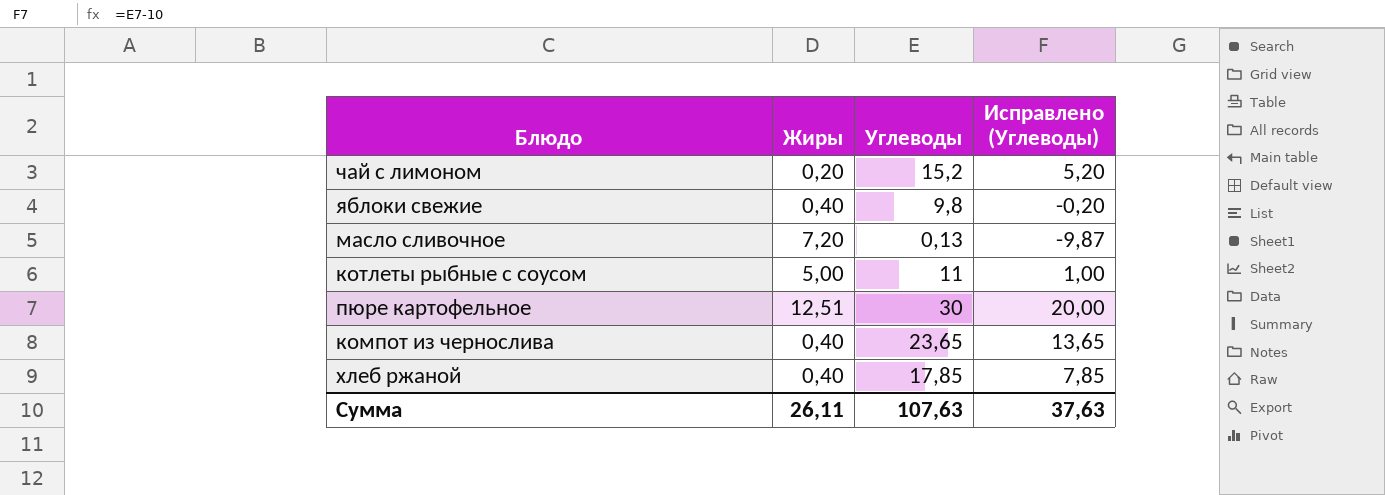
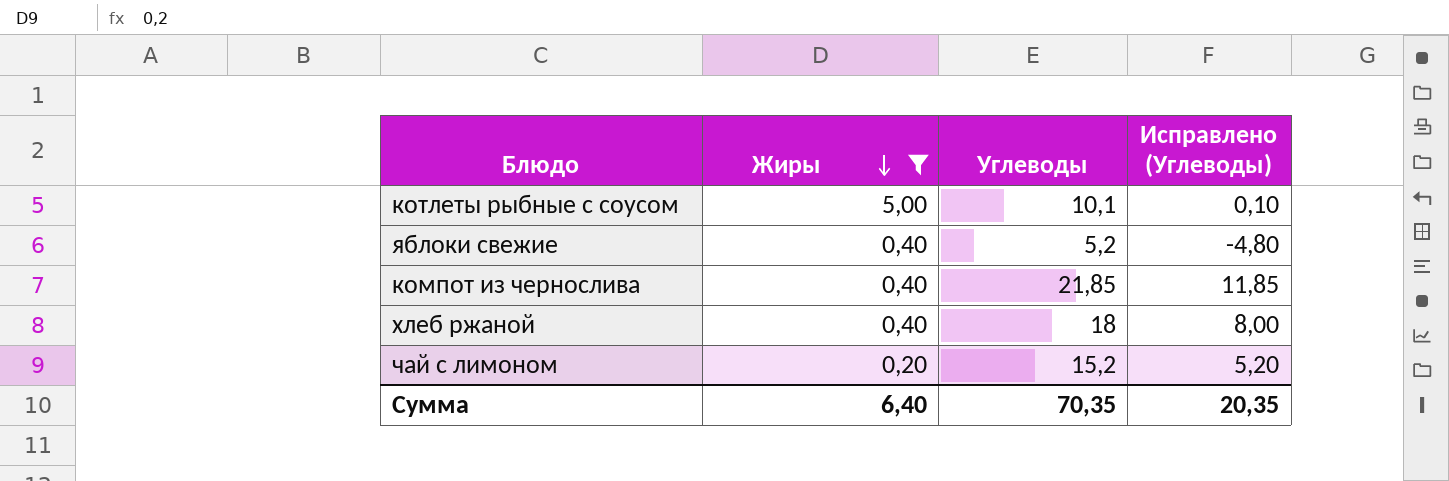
filter: none -> Жиры <= 5,00
row order: none -> Жиры descending
котлеты рыбные с соусом | Углеводы: 11 -> 10,1
котлеты рыбные с соусом | Исправлено (Углеводы): 1,00 -> 0,10
яблоки свежие | Углеводы: 9,8 -> 5,2
яблоки свежие | Исправлено (Углеводы): -0,20 -> -4,80
компот из чернослива | Углеводы: 23,65 -> 21,85
компот из чернослива | Исправлено (Углеводы): 13,65 -> 11,85
хлеб ржаной | Углеводы: 17,85 -> 18
хлеб ржаной | Исправлено (Углеводы): 7,85 -> 8,00
Сумма | Жиры: 26,11 -> 6,40
Сумма | Углеводы: 107,63 -> 70,35
Сумма | Исправлено (Углеводы): 37,63 -> 20,35

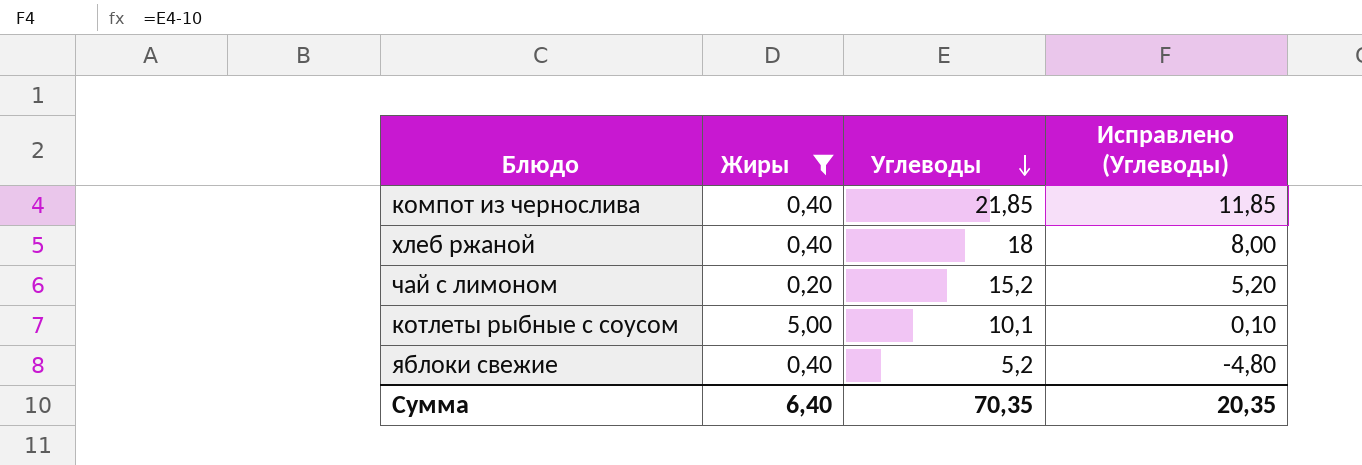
row order: Жиры descending -> Углеводы descending

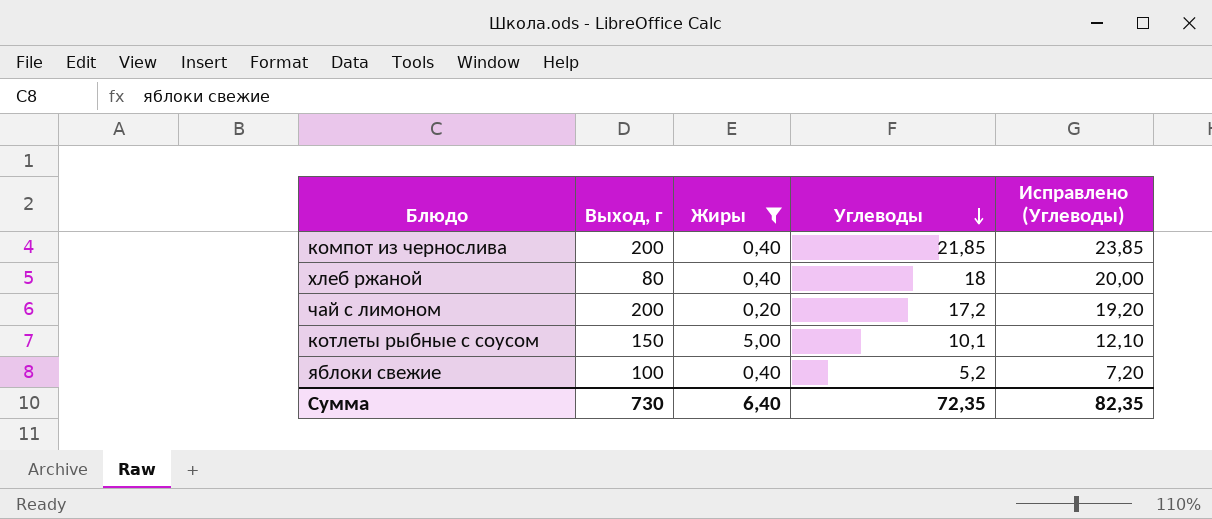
column Выход, г | position: none -> 2
column Исправлено (Углеводы) | formula: [Углеводы] - 10 -> [Углеводы] + 2
чай с лимоном | Углеводы: 15,2 -> 17,2
Сумма | Углеводы: 70,35 -> 72,35
Сумма | Исправлено (Углеводы): 20,35 -> 82,35

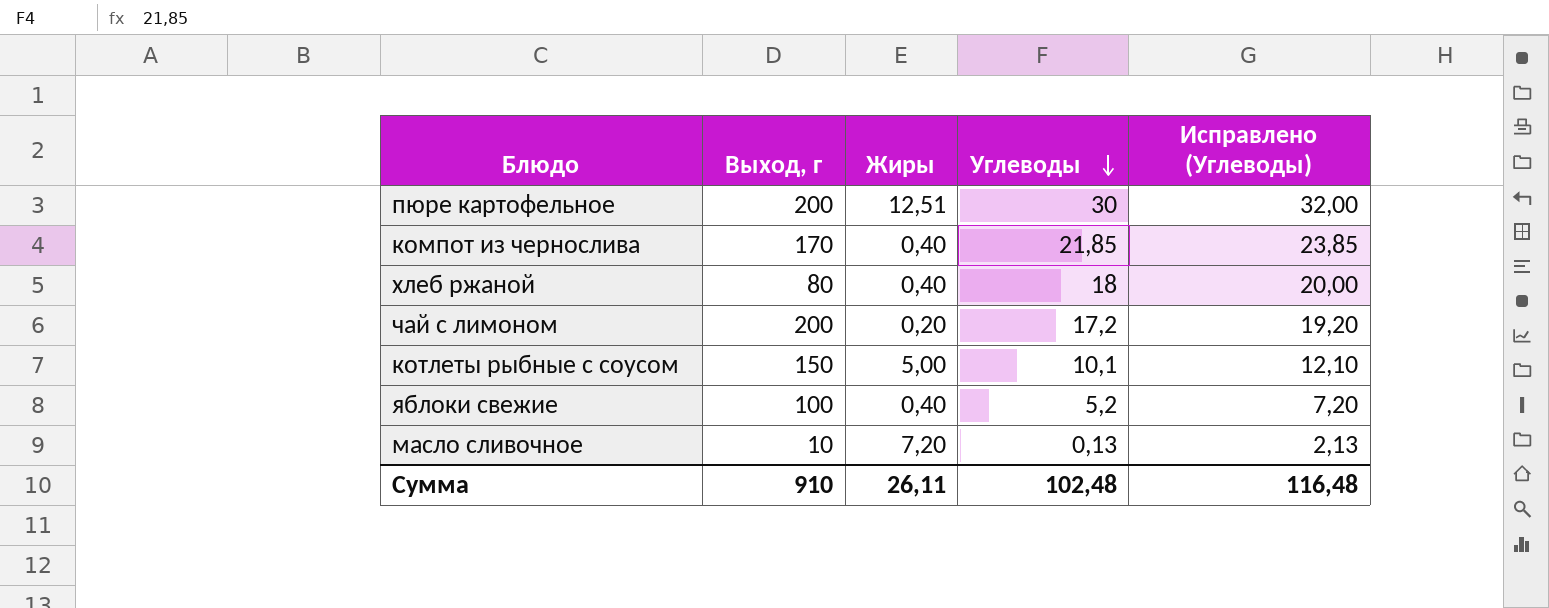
filter: Жиры <= 5,00 -> none
компот из чернослива | Выход, г: 200 -> 170
Сумма | Выход, г: 730 -> 910
Сумма | Жиры: 6,40 -> 26,11
Сумма | Углеводы: 72,35 -> 102,48
Сумма | Исправлено (Углеводы): 82,35 -> 116,48

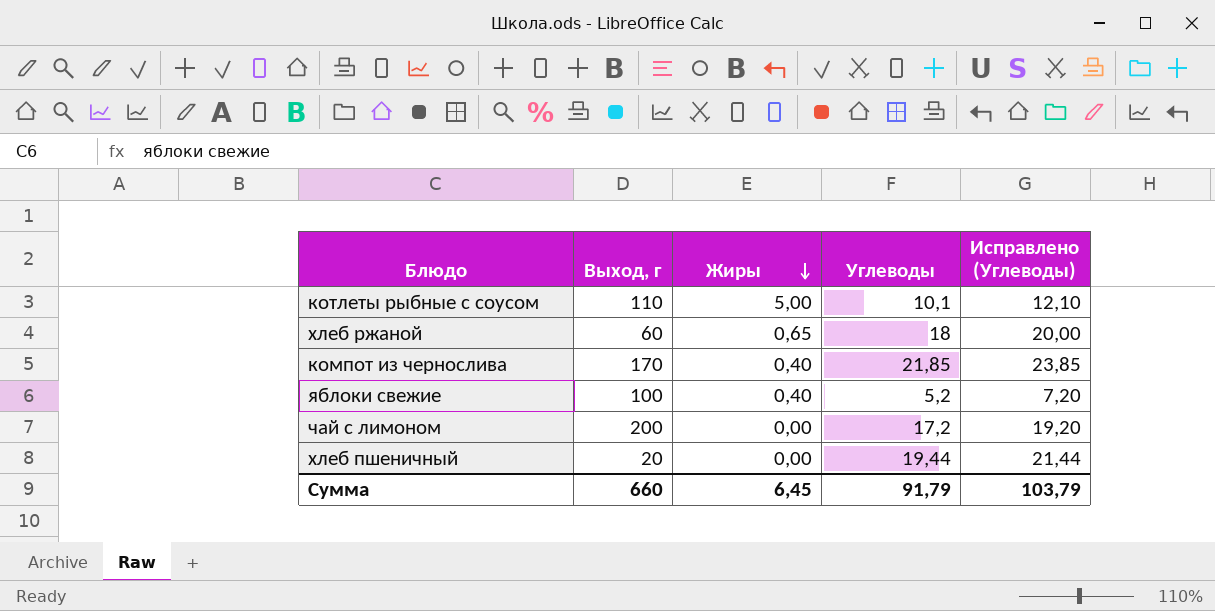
row order: Углеводы descending -> Жиры descending
row пюре картофельное: 200 | 12,51 | 30 | 32,00 -> none
row масло сливочное: 10 | 7,20 | 0,13 | 2,13 -> none
котлеты рыбные с соусом | Выход, г: 150 -> 110
хлеб ржаной | Выход, г: 80 -> 60
хлеб ржаной | Жиры: 0,40 -> 0,65
чай с лимоном | Жиры: 0,20 -> 0,00
row хлеб пшеничный: none -> 20 | 0,00 | 19,44 | 21,44
Сумма | Выход, г: 910 -> 660
Сумма | Жиры: 26,11 -> 6,45
Сумма | Углеводы: 102,48 -> 91,79
Сумма | Исправлено (Углеводы): 116,48 -> 103,79

